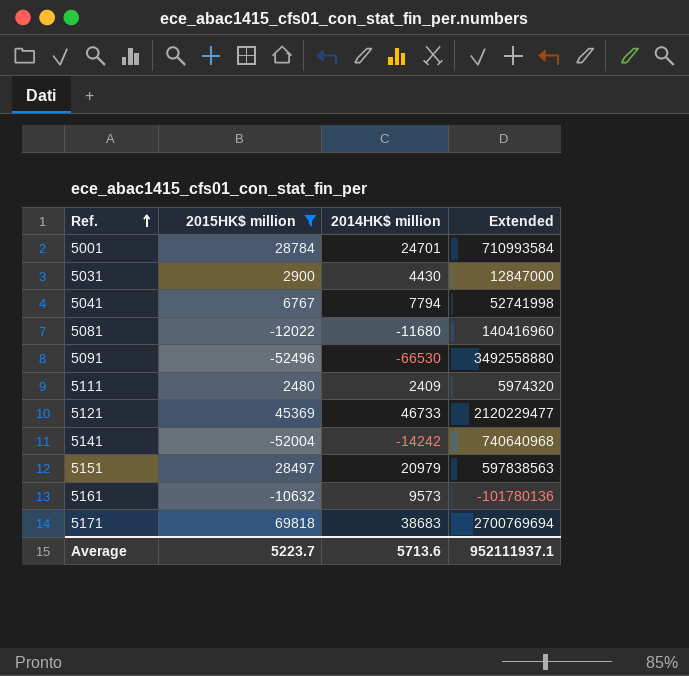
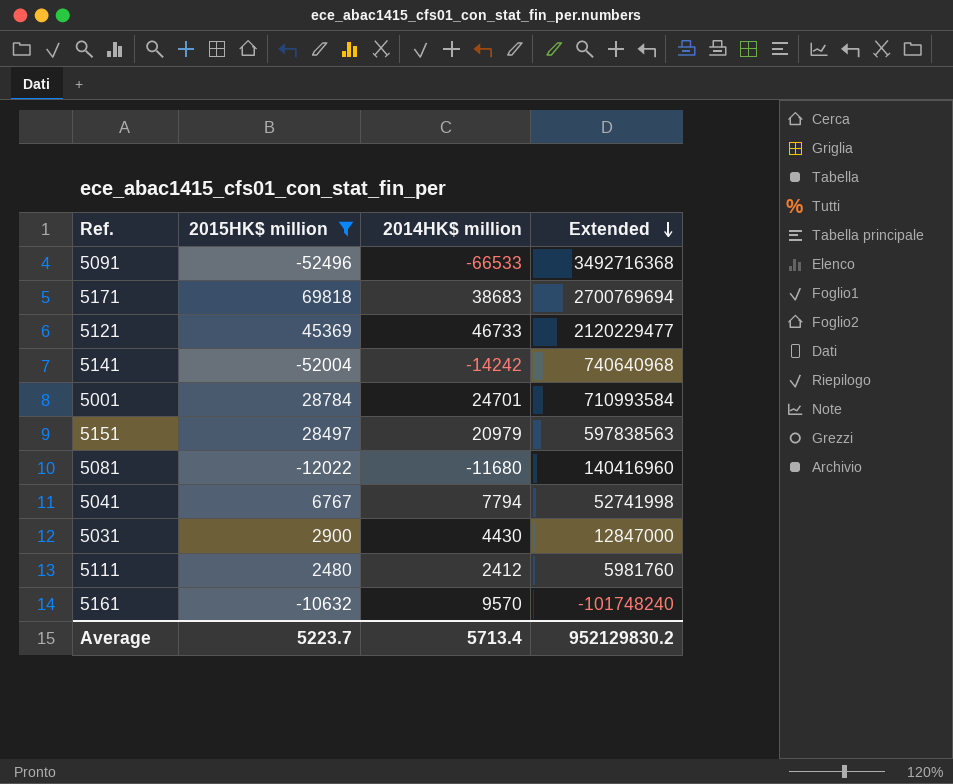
row order: Ref. ascending -> Extended descending
5091 | 2014HK$ million: -66530 -> -66533
5091 | Extended: 3492558880 -> 3492716368
5111 | 2014HK$ million: 2409 -> 2412
5111 | Extended: 5974320 -> 5981760
5161 | 2014HK$ million: 9573 -> 9570
5161 | Extended: -101780136 -> -101748240
Average | 2014HK$ million: 5713.6 -> 5713.4
Average | Extended: 952111937.1 -> 952129830.2

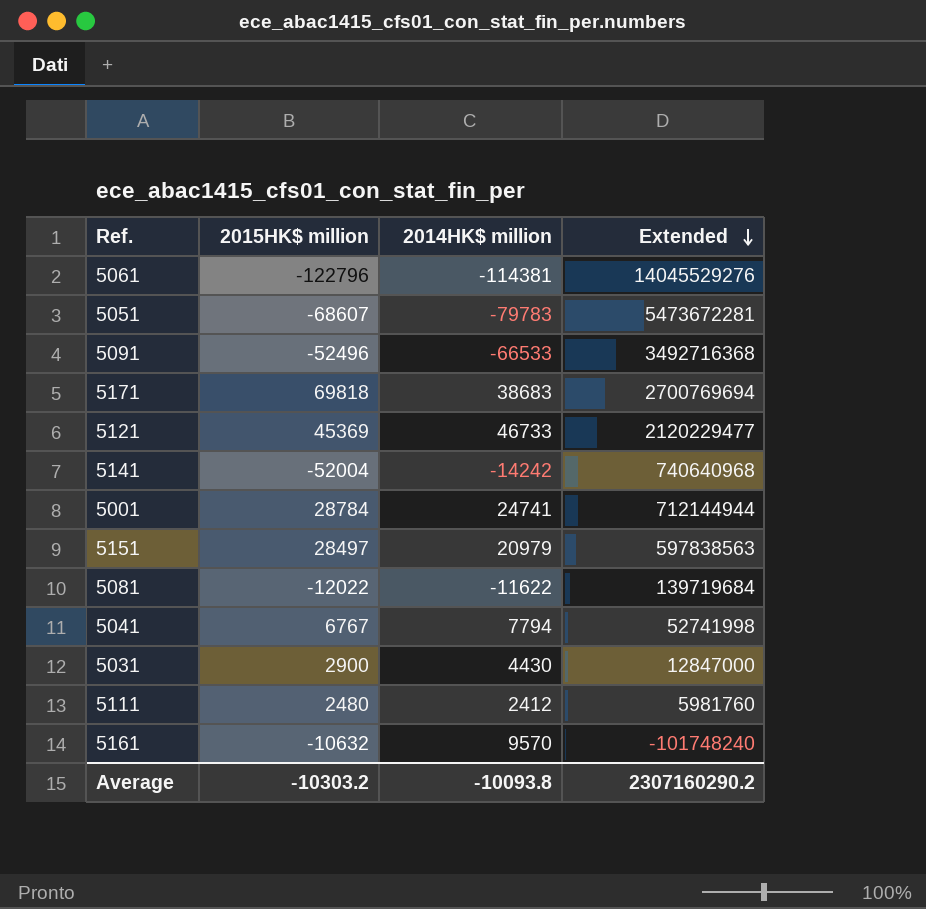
filter: 2015HK$ million >= -52496 -> none
5001 | 2014HK$ million: 24701 -> 24741
5001 | Extended: 710993584 -> 712144944
5081 | 2014HK$ million: -11680 -> -11622
5081 | Extended: 140416960 -> 139719684
Average | 2015HK$ million: 5223.7 -> -10303.2
Average | 2014HK$ million: 5713.4 -> -10093.8
Average | Extended: 952129830.2 -> 2307160290.2

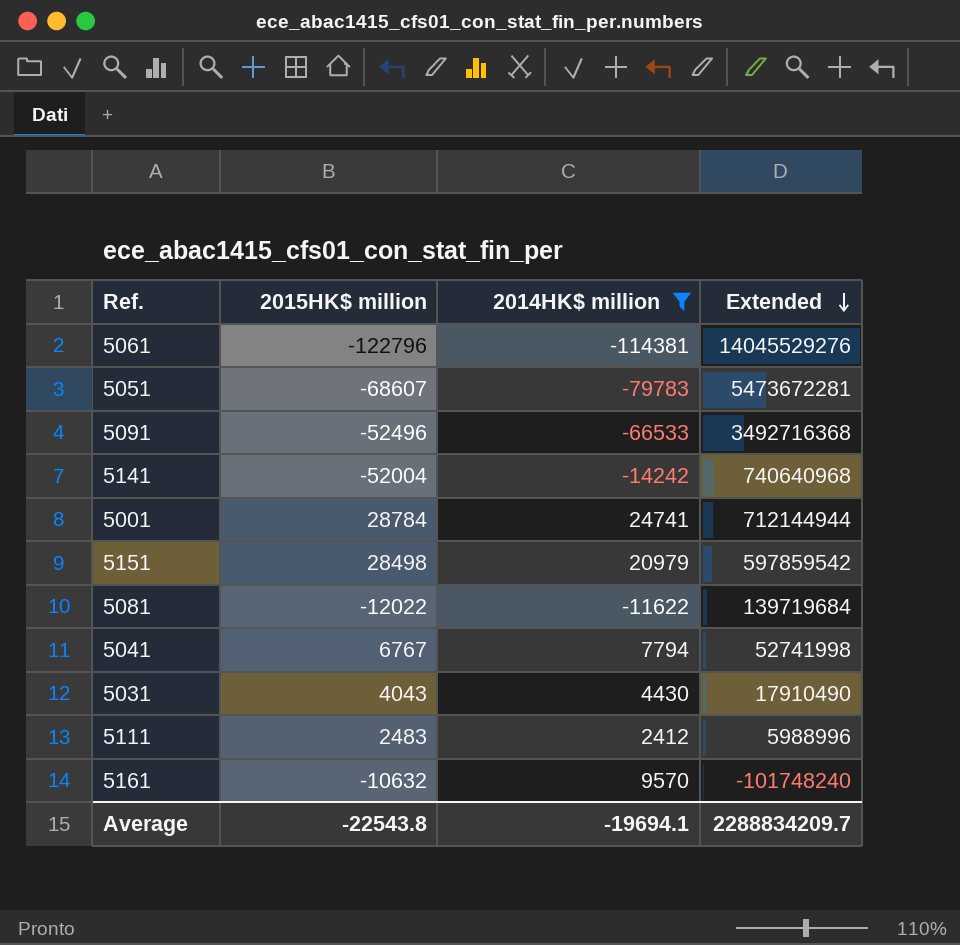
filter: none -> 2014HK$ million <= 24741
5151 | 2015HK$ million: 28497 -> 28498
5151 | Extended: 597838563 -> 597859542
5031 | 2015HK$ million: 2900 -> 4043
5031 | Extended: 12847000 -> 17910490
5111 | 2015HK$ million: 2480 -> 2483
5111 | Extended: 5981760 -> 5988996
Average | 2015HK$ million: -10303.2 -> -22543.8
Average | 2014HK$ million: -10093.8 -> -19694.1
Average | Extended: 2307160290.2 -> 2288834209.7

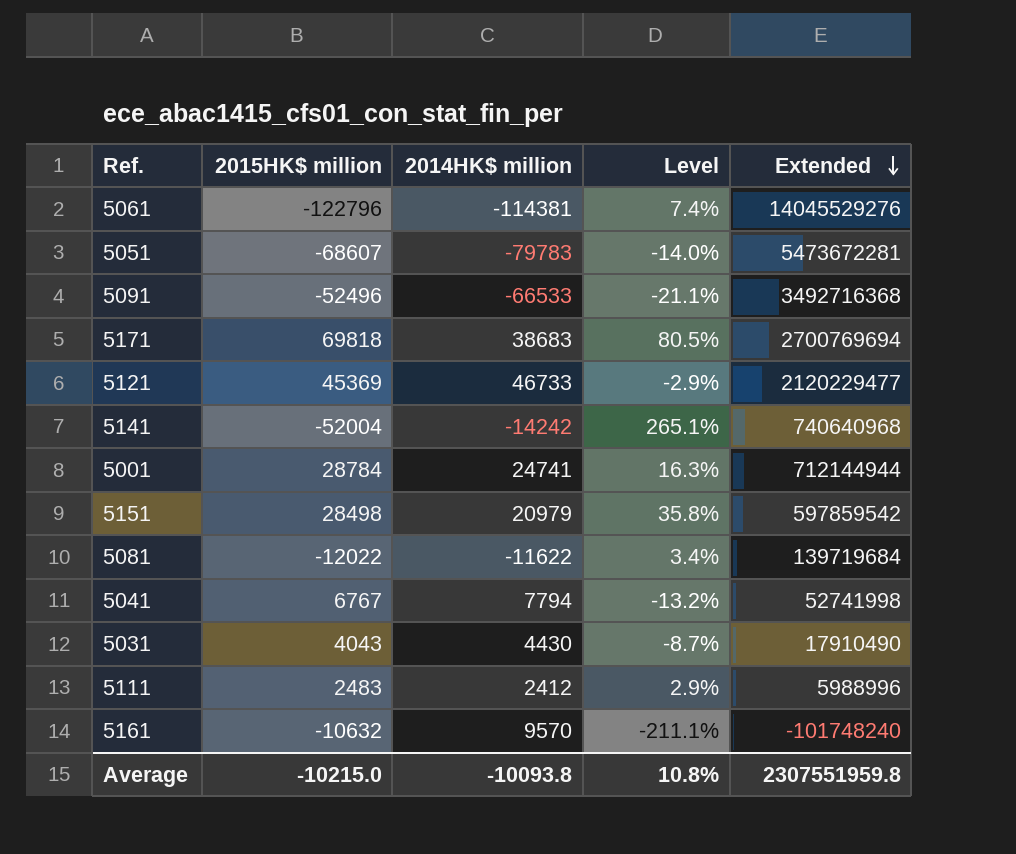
filter: 2014HK$ million <= 24741 -> none
column Level | formula: none -> ([2015HK$ million] - [2014HK$ million]) / [2014HK$ million]
Average | 2015HK$ million: -22543.8 -> -10215.0
Average | 2014HK$ million: -19694.1 -> -10093.8
Average | Extended: 2288834209.7 -> 2307551959.8

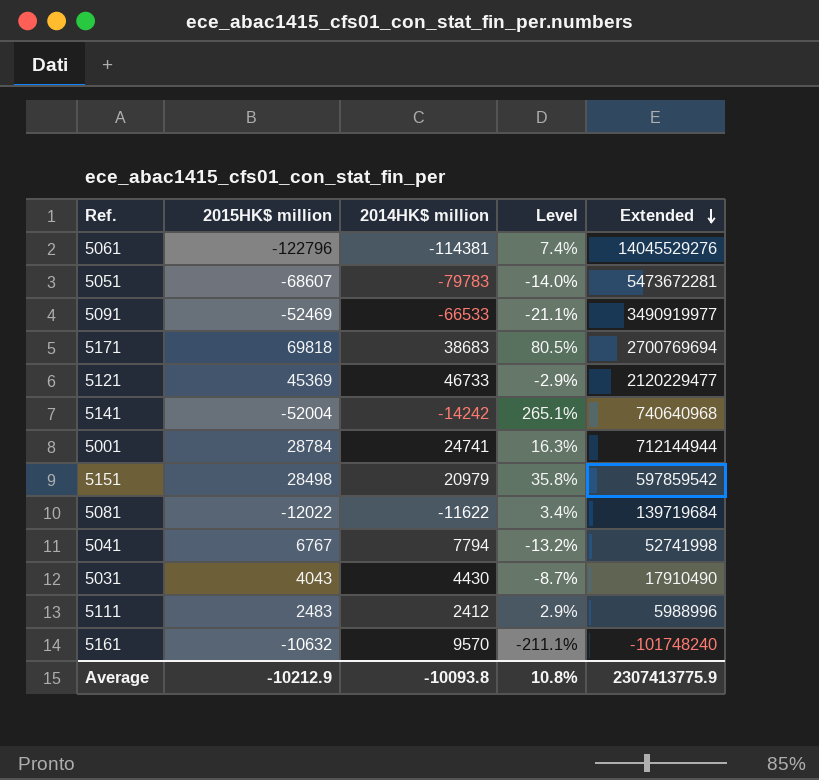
5091 | 2015HK$ million: -52496 -> -52469
5091 | Extended: 3492716368 -> 3490919977
Average | 2015HK$ million: -10215.0 -> -10212.9
Average | Extended: 2307551959.8 -> 2307413775.9

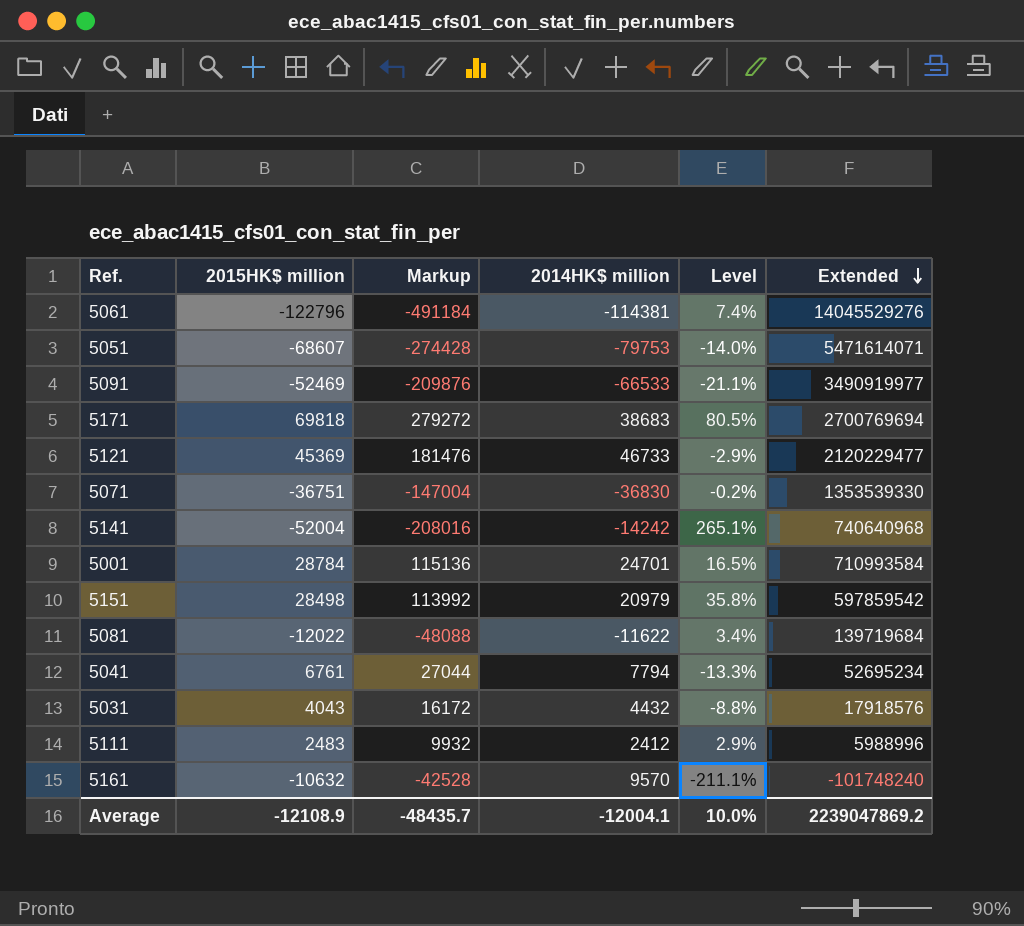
column Markup | formula: none -> [2015HK$ million] * 4
5051 | 2014HK$ million: -79783 -> -79753
5051 | Extended: 5473672281 -> 5471614071
row 5071: none -> -36751 | -147004 | -36830 | -0.2% | 1353539330
5001 | 2014HK$ million: 24741 -> 24701
5001 | Level: 16.3% -> 16.5%
5001 | Extended: 712144944 -> 710993584
5041 | 2015HK$ million: 6767 -> 6761
5041 | Level: -13.2% -> -13.3%
5041 | Extended: 52741998 -> 52695234
5031 | 2014HK$ million: 4430 -> 4432
5031 | Level: -8.7% -> -8.8%
5031 | Extended: 17910490 -> 17918576
Average | 2015HK$ million: -10212.9 -> -12108.9
Average | 2014HK$ million: -10093.8 -> -12004.1
Average | Level: 10.8% -> 10.0%
Average | Extended: 2307413775.9 -> 2239047869.2

